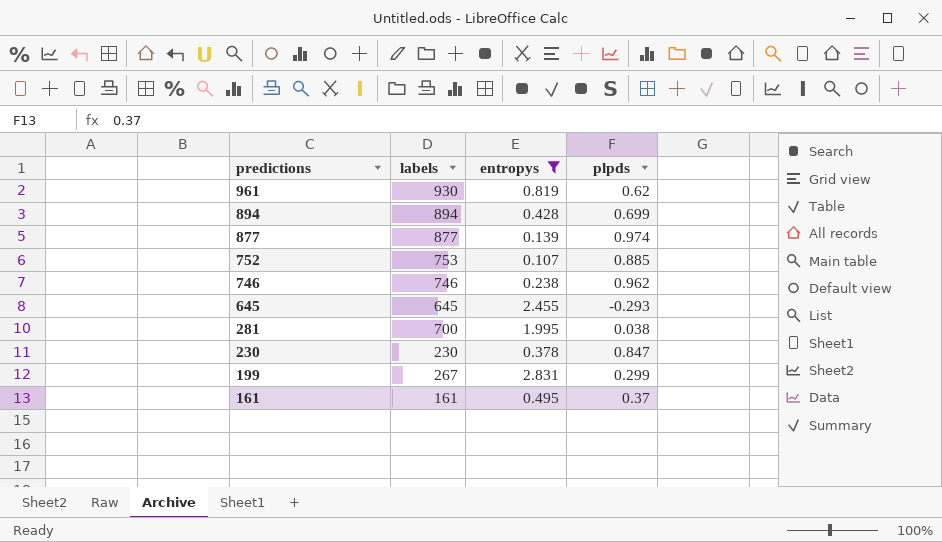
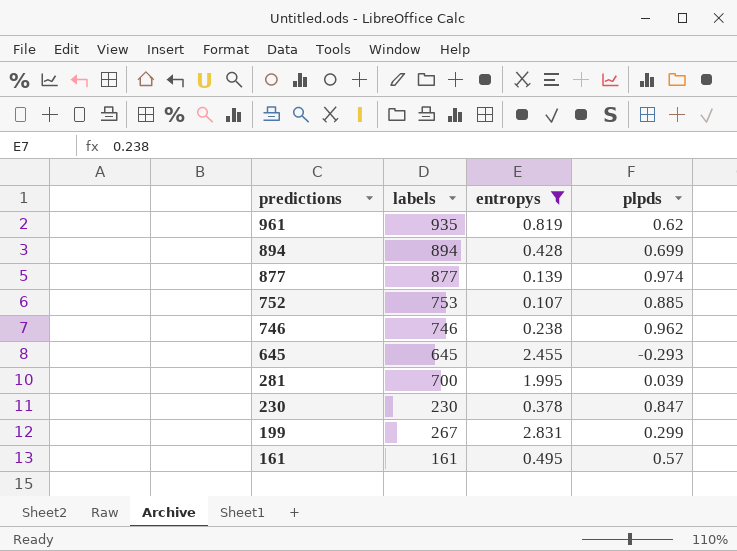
961 | labels: 930 -> 935
281 | plpds: 0.038 -> 0.039
161 | plpds: 0.37 -> 0.57

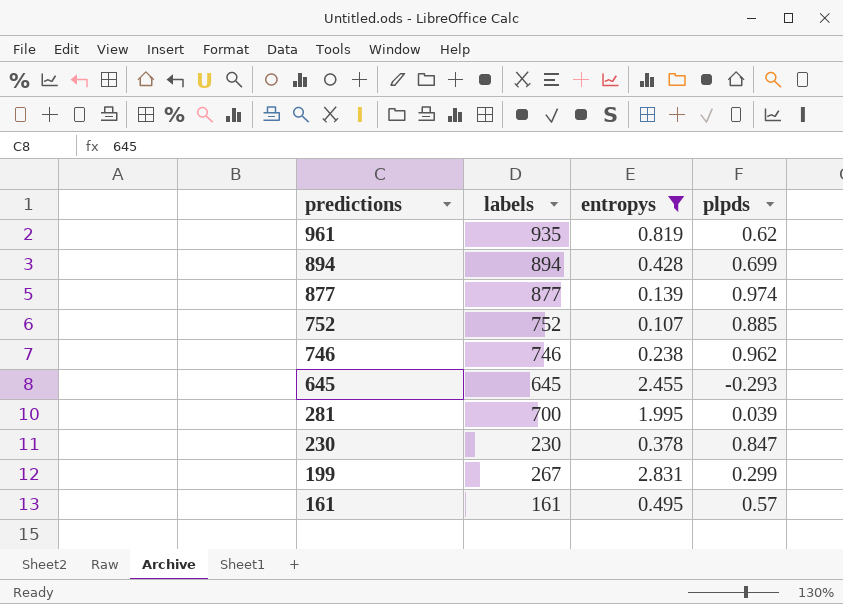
752 | labels: 753 -> 752

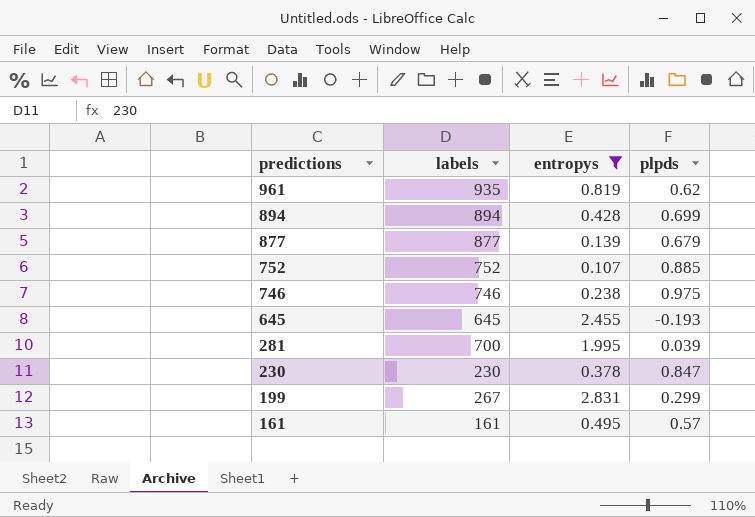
877 | plpds: 0.974 -> 0.679
746 | plpds: 0.962 -> 0.975
645 | plpds: -0.293 -> -0.193

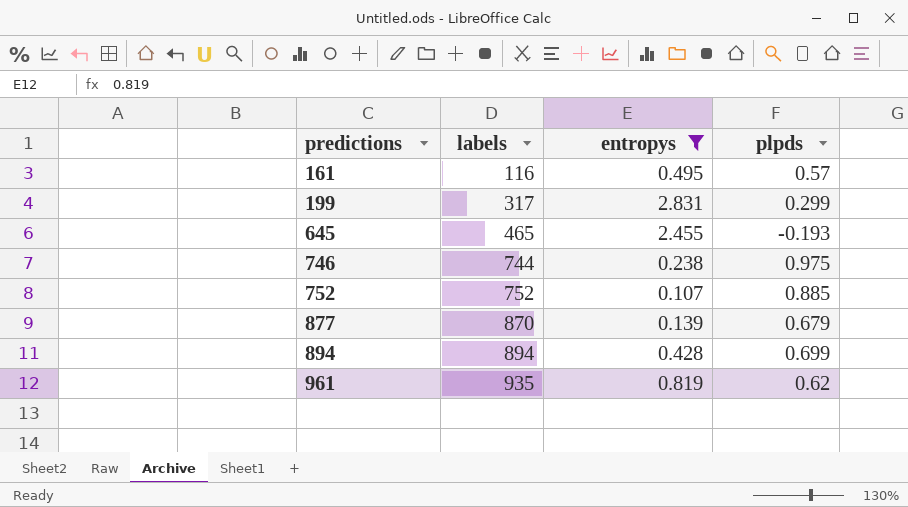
row order: predictions descending -> predictions ascending
row 281: 700 | 1.995 | 0.039 -> none
row 230: 230 | 0.378 | 0.847 -> none
161 | labels: 161 -> 116
199 | labels: 267 -> 317
645 | labels: 645 -> 465
746 | labels: 746 -> 744
877 | labels: 877 -> 870

